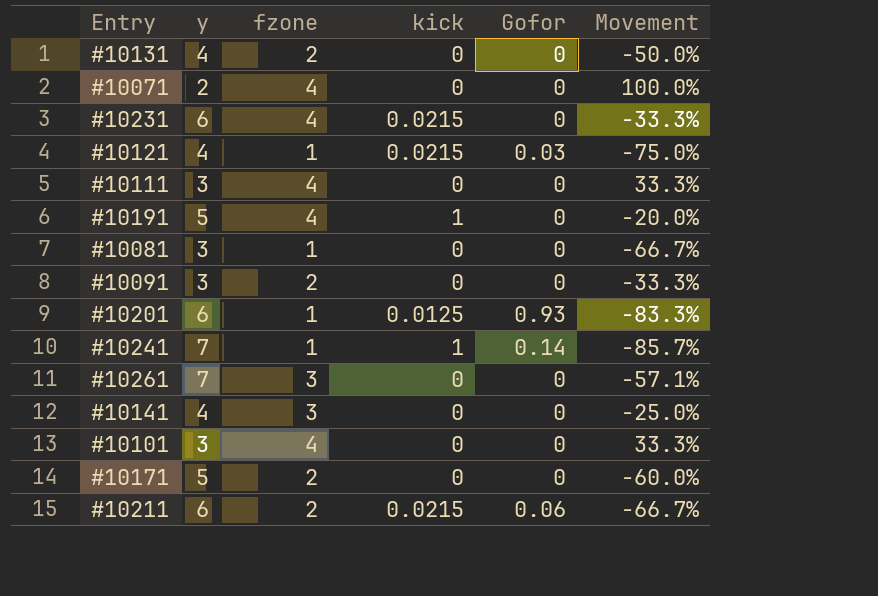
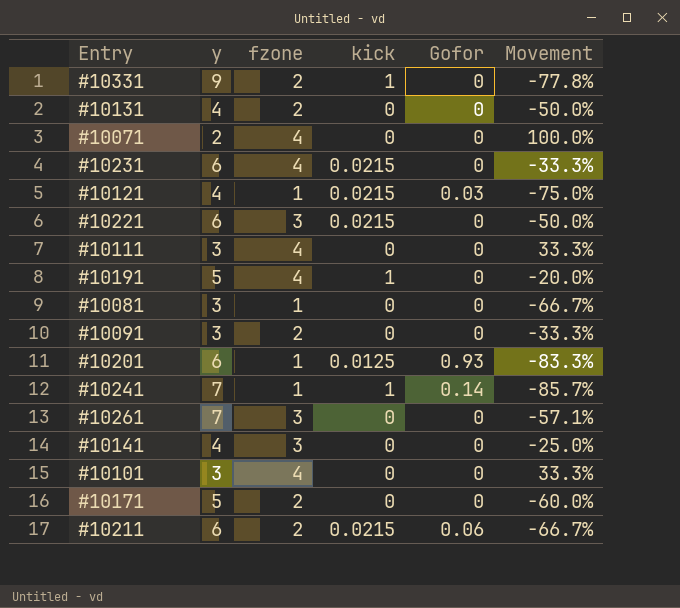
row #10331: none -> 9 | 2 | 1 | 0 | -77.8%
row #10221: none -> 6 | 3 | 0.0215 | 0 | -50.0%

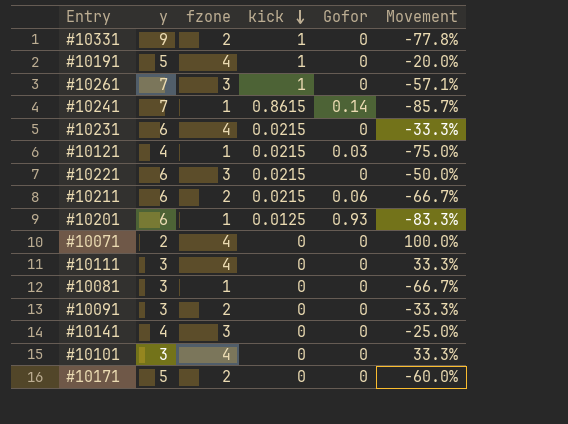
row order: none -> kick descending
row #10131: 4 | 2 | 0 | 0 | -50.0% -> none
#10261 | kick: 0 -> 1
#10241 | kick: 1 -> 0.8615

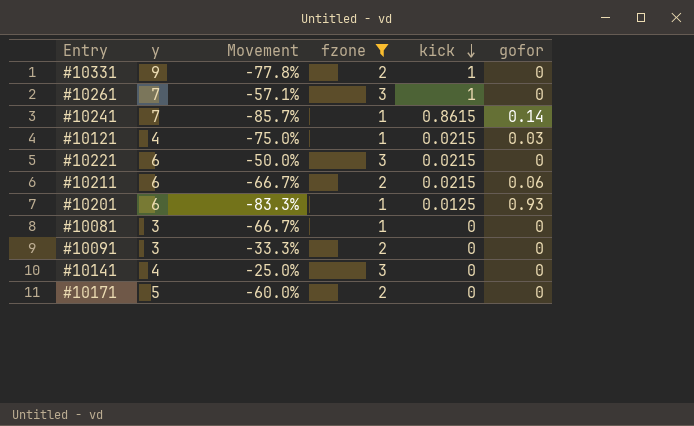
filter: none -> fzone != 4
column Movement | position: 6 -> 3
column name: Gofor -> gofor

